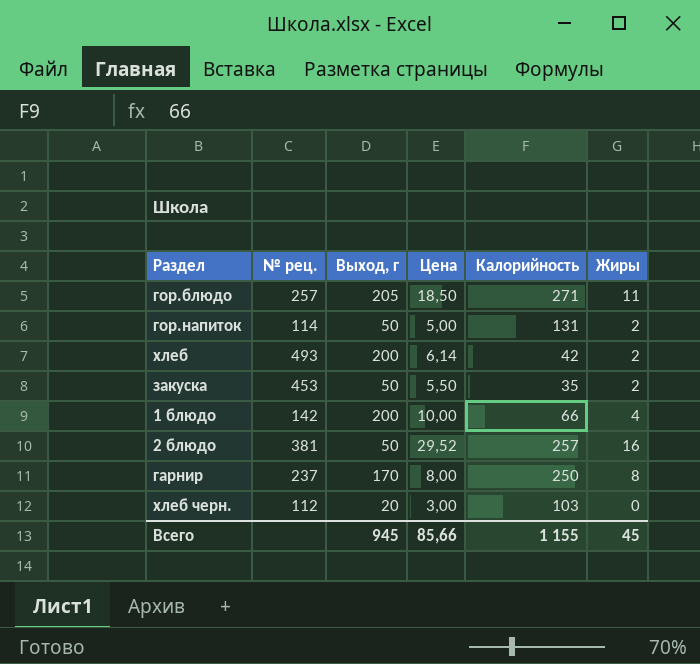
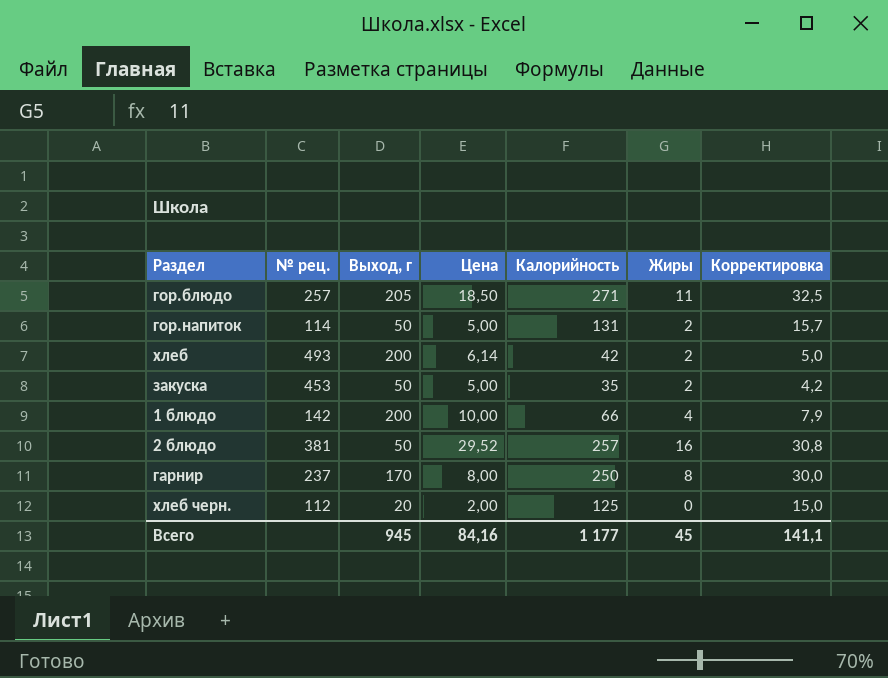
column Корректировка | formula: none -> [Калорийность] * 0,12
закуска | Цена: 5,50 -> 5,00
хлеб черн. | Цена: 3,00 -> 2,00
хлеб черн. | Калорийность: 103 -> 125
Всего | Цена: 85,66 -> 84,16
Всего | Калорийность: 1 155 -> 1 177

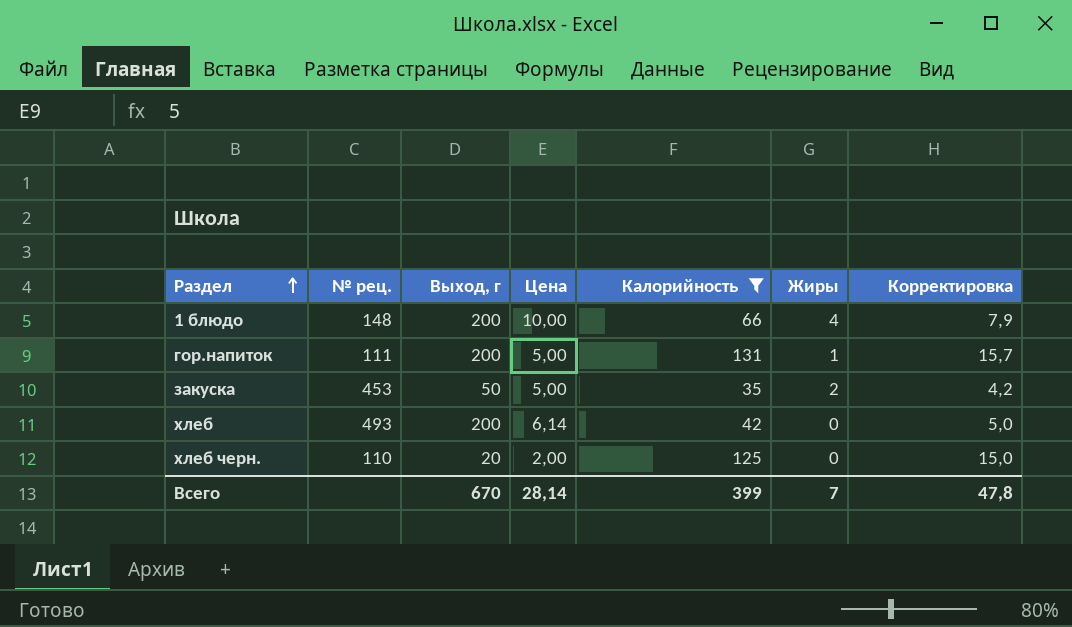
filter: none -> Калорийность <= 131
row order: none -> Раздел ascending
1 блюдо | № рец.: 142 -> 148
гор.напиток | № рец.: 114 -> 111
гор.напиток | Выход, г: 50 -> 200
гор.напиток | Жиры: 2 -> 1
хлеб | Жиры: 2 -> 0
хлеб черн. | № рец.: 112 -> 110
Всего | Выход, г: 945 -> 670
Всего | Цена: 84,16 -> 28,14
Всего | Калорийность: 1 177 -> 399
Всего | Жиры: 45 -> 7
Всего | Корректировка: 141,1 -> 47,8

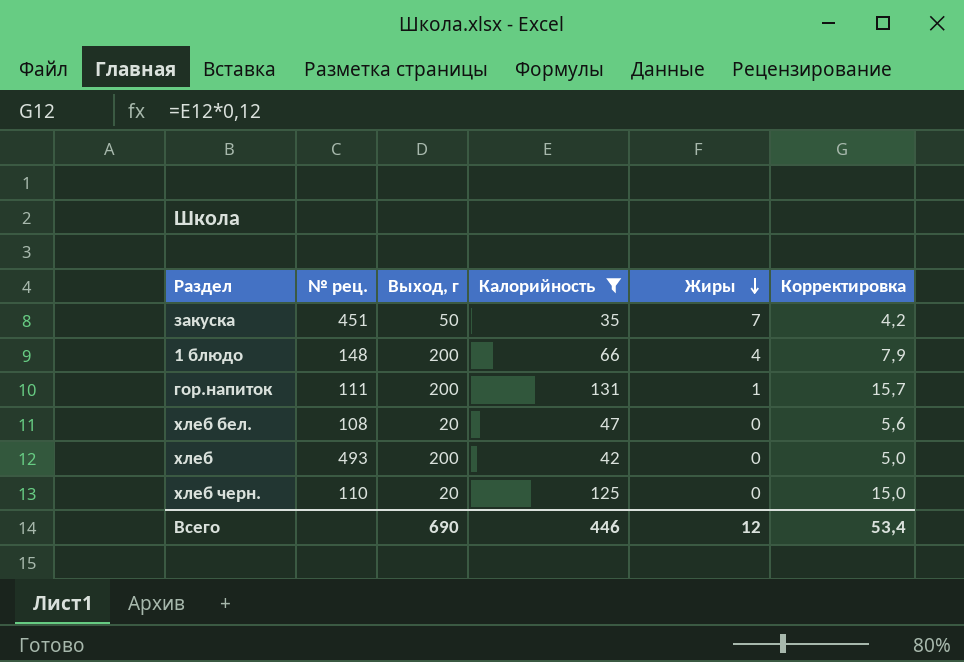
row order: Раздел ascending -> Жиры descending
column Цена | position: 4 -> none
закуска | № рец.: 453 -> 451
закуска | Жиры: 2 -> 7
row хлеб бел.: none -> 108 | 20 | 47 | 0 | 5,6
Всего | Выход, г: 670 -> 690
Всего | Калорийность: 399 -> 446
Всего | Жиры: 7 -> 12
Всего | Корректировка: 47,8 -> 53,4

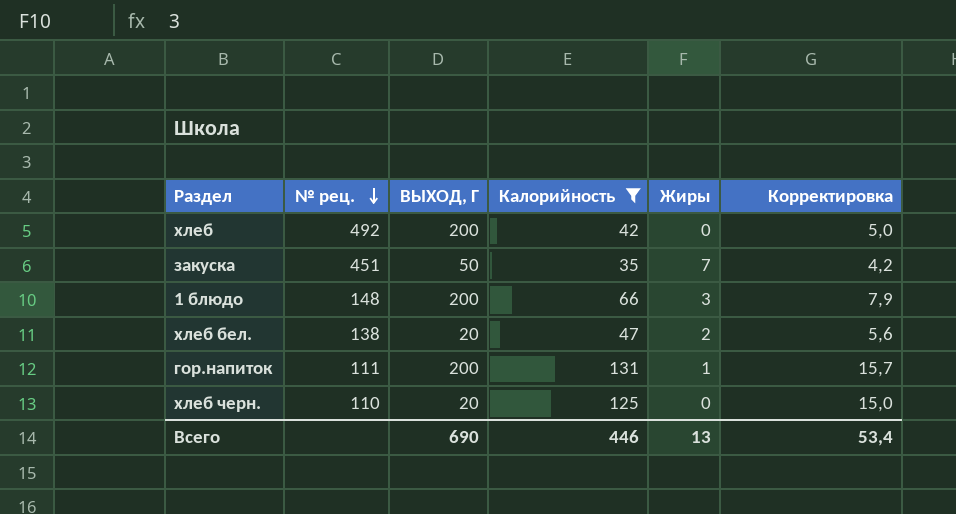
row order: Жиры descending -> № рец. descending
column name: Выход, г -> ВЫХОД, Г
хлеб | № рец.: 493 -> 492
1 блюдо | Жиры: 4 -> 3
хлеб бел. | № рец.: 108 -> 138
хлеб бел. | Жиры: 0 -> 2
Всего | Жиры: 12 -> 13

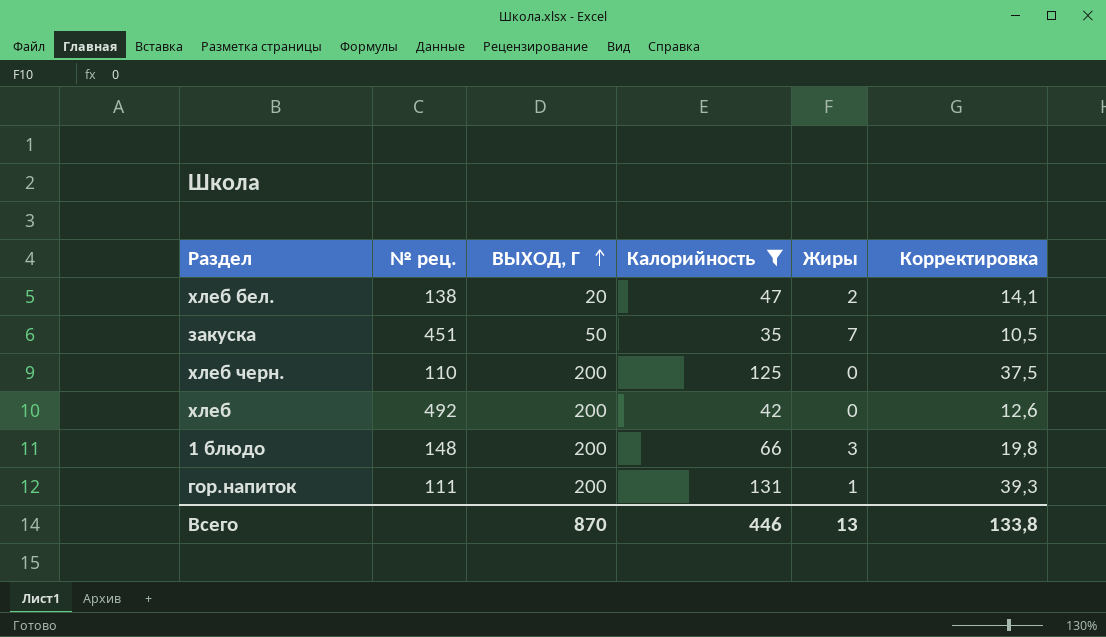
row order: № рец. descending -> ВЫХОД, Г ascending
column Корректировка | formula: [Калорийность] * 0,12 -> [Калорийность] * 0,3
хлеб черн. | ВЫХОД, Г: 20 -> 200
Всего | ВЫХОД, Г: 690 -> 870
Всего | Корректировка: 53,4 -> 133,8

